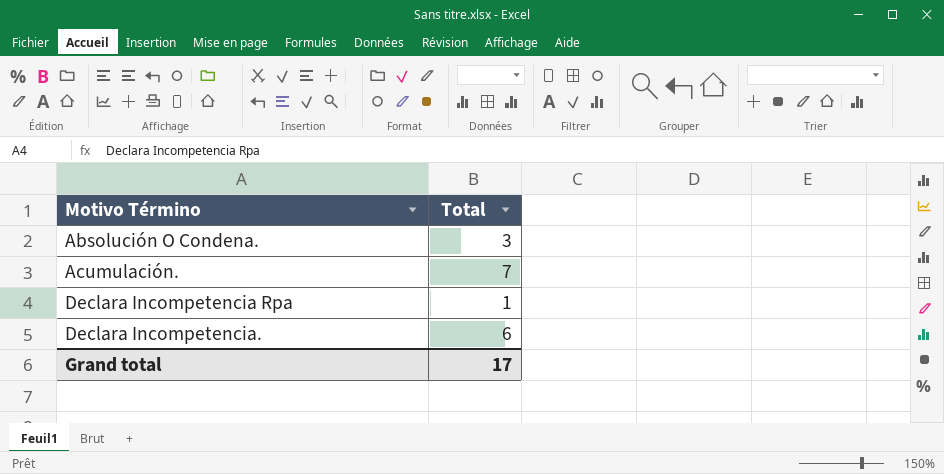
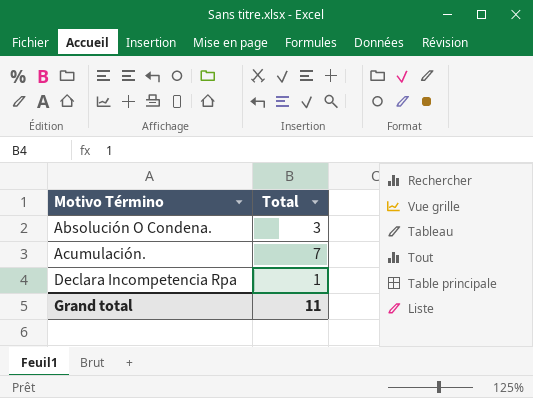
row Declara Incompetencia.: 6 -> none
Grand total | Total: 17 -> 11

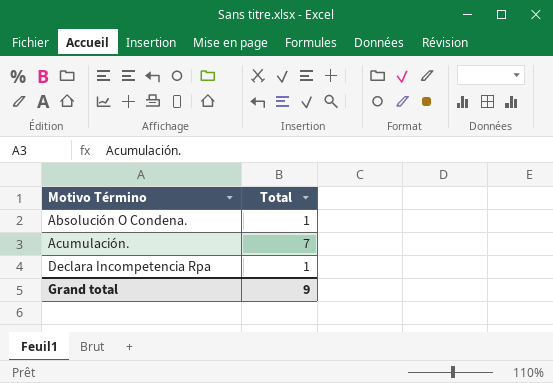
Absolución O Condena. | Total: 3 -> 1
Grand total | Total: 11 -> 9

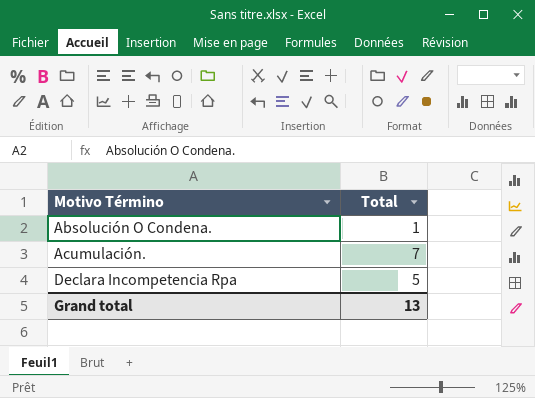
Declara Incompetencia Rpa | Total: 1 -> 5
Grand total | Total: 9 -> 13

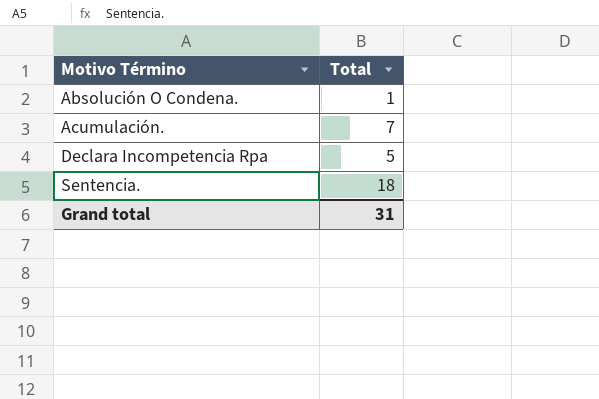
row Sentencia.: none -> 18
Grand total | Total: 13 -> 31

